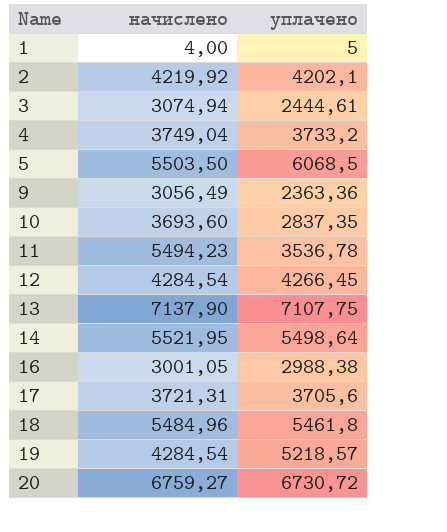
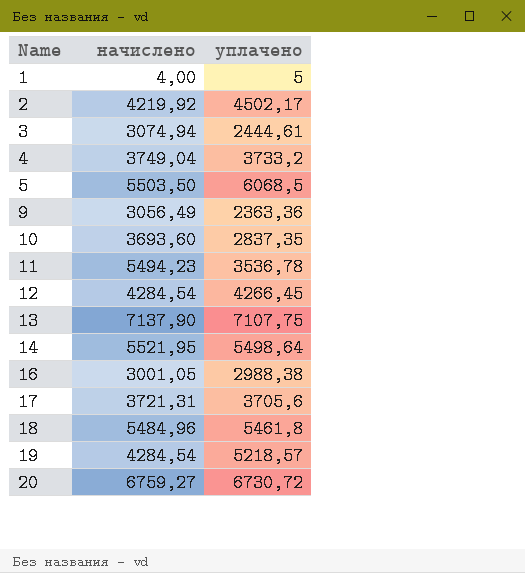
2 | уплачено: 4202,1 -> 4502,17

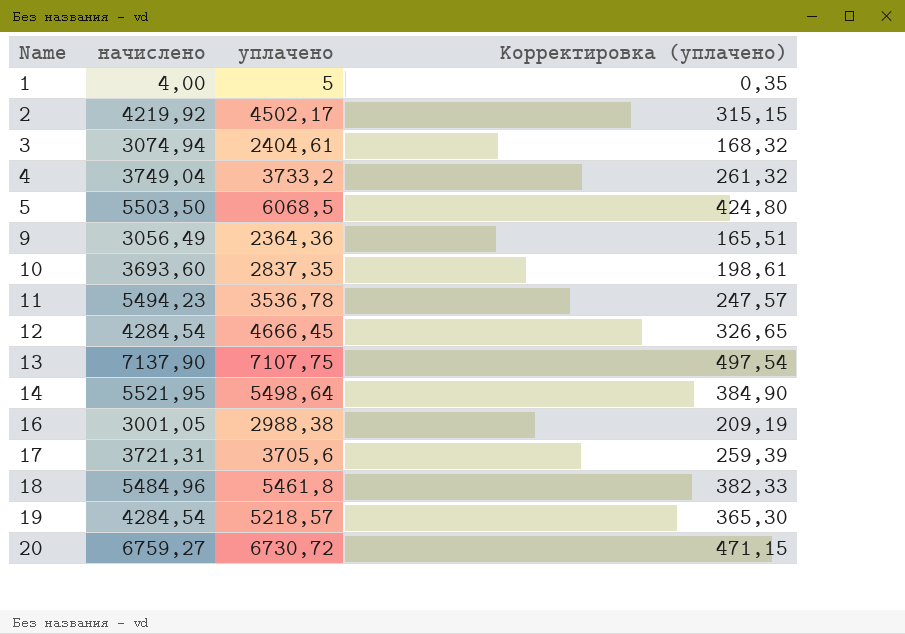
column Корректировка (уплачено) | formula: none -> [уплачено] * 0,07
3 | уплачено: 2444,61 -> 2404,61
9 | уплачено: 2363,36 -> 2364,36
12 | уплачено: 4266,45 -> 4666,45

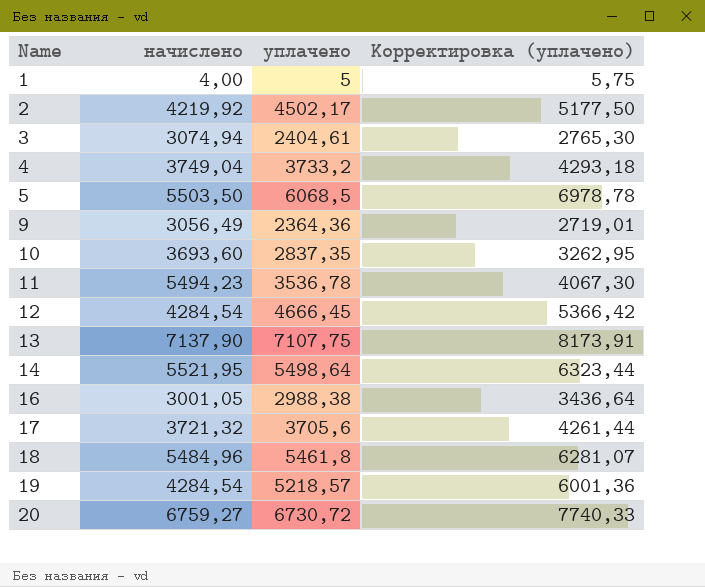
column Корректировка (уплачено) | formula: [уплачено] * 0,07 -> [уплачено] * 1,15
17 | начислено: 3721,31 -> 3721,32

